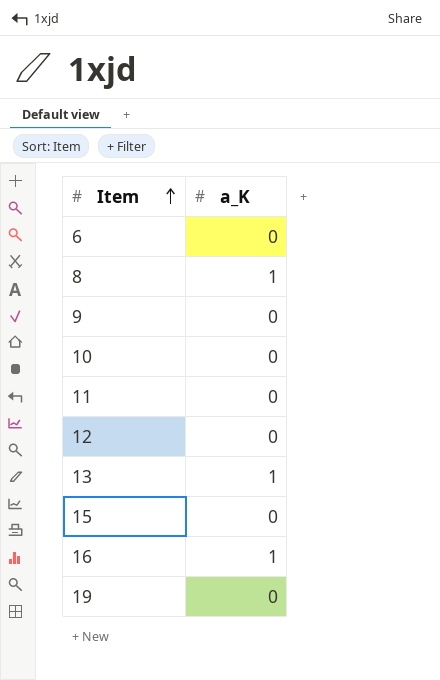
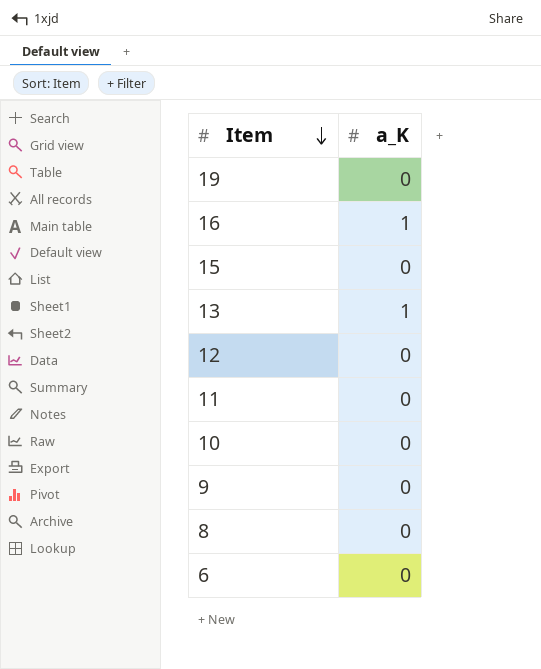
row order: Item ascending -> Item descending
8 | a_K: 1 -> 0

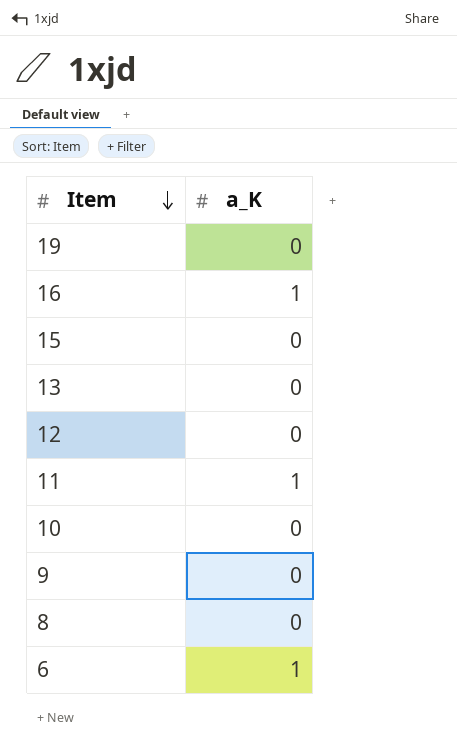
13 | a_K: 1 -> 0
11 | a_K: 0 -> 1
6 | a_K: 0 -> 1

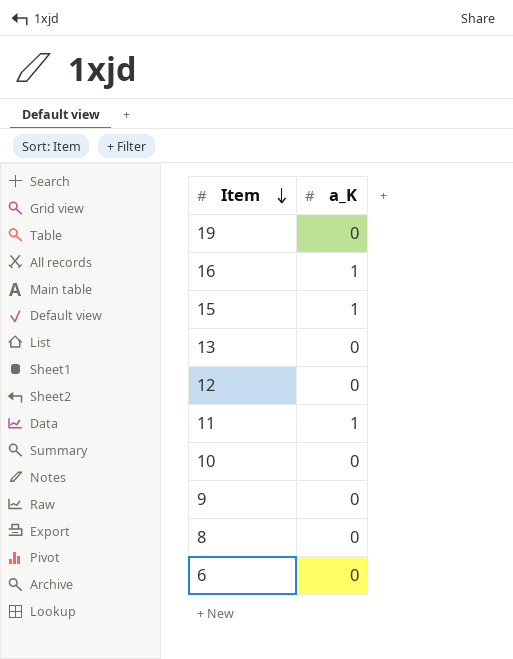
15 | a_K: 0 -> 1
6 | a_K: 1 -> 0

